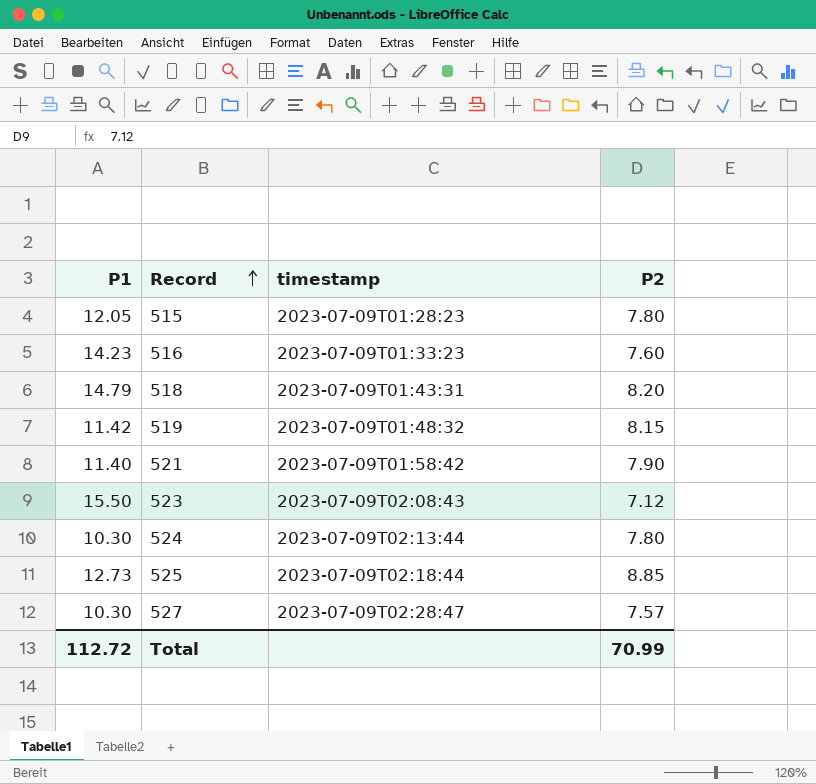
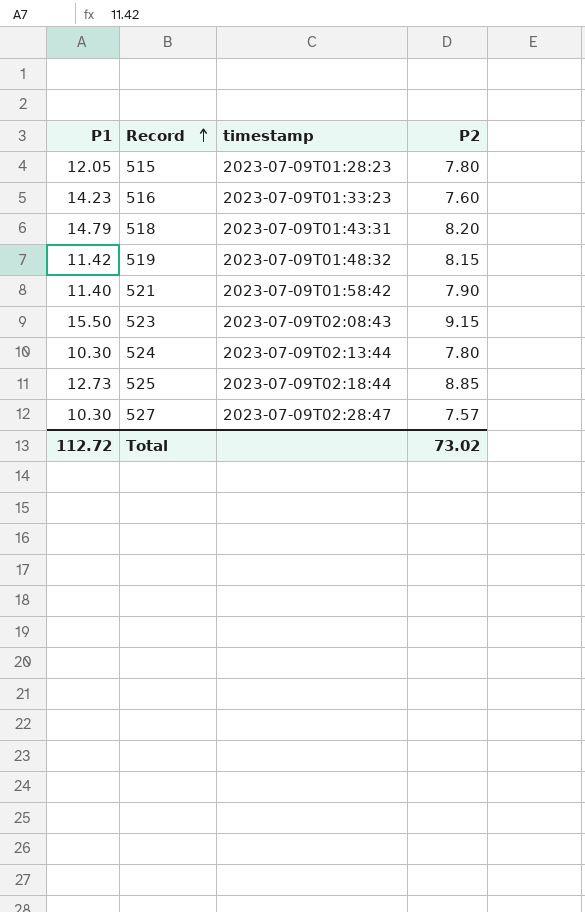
523 | P2: 7.12 -> 9.15
Total | P2: 70.99 -> 73.02

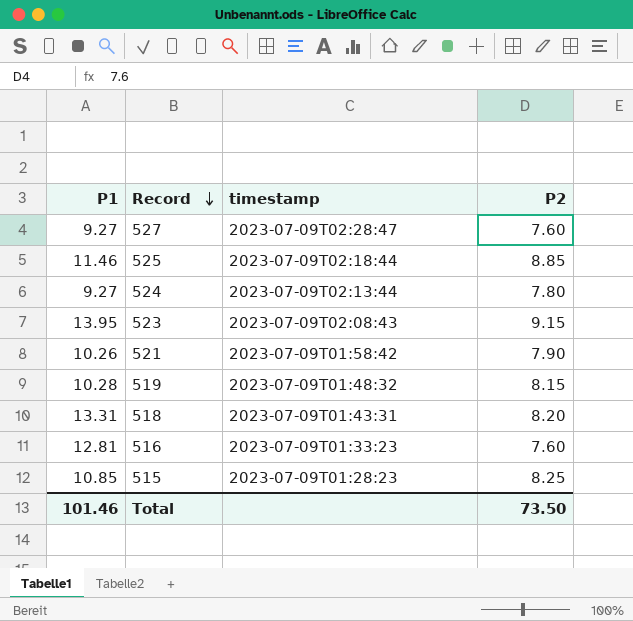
row order: Record ascending -> Record descending
527 | P1: 10.30 -> 9.27
527 | P2: 7.57 -> 7.60
525 | P1: 12.73 -> 11.46
524 | P1: 10.30 -> 9.27
523 | P1: 15.50 -> 13.95
521 | P1: 11.40 -> 10.26
519 | P1: 11.42 -> 10.28
518 | P1: 14.79 -> 13.31
516 | P1: 14.23 -> 12.81
515 | P1: 12.05 -> 10.85
515 | P2: 7.80 -> 8.25
Total | P1: 112.72 -> 101.46
Total | P2: 73.02 -> 73.50

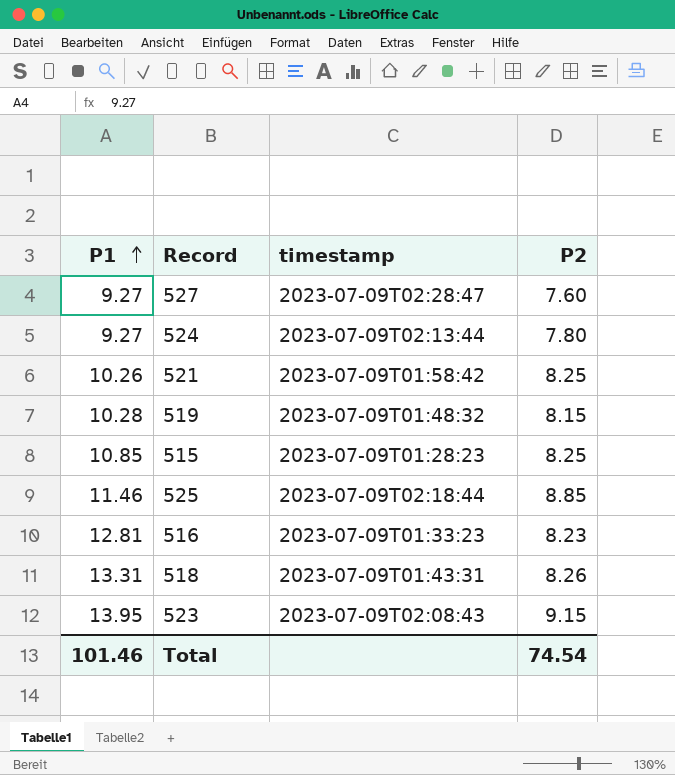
row order: Record descending -> P1 ascending
521 | P2: 7.90 -> 8.25
516 | P2: 7.60 -> 8.23
518 | P2: 8.20 -> 8.26
Total | P2: 73.50 -> 74.54

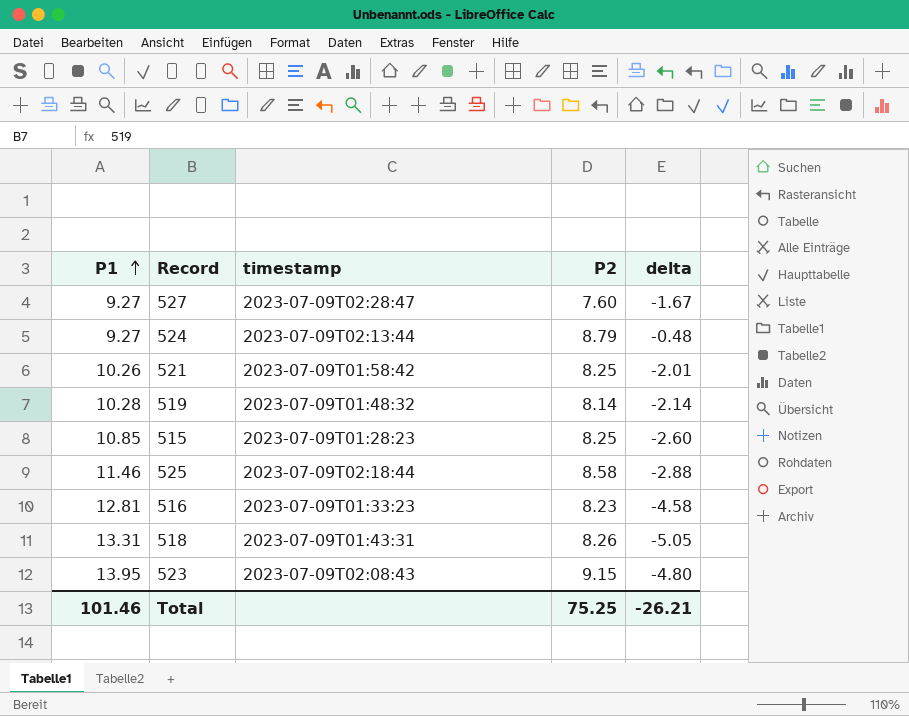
column delta | formula: none -> [P2] - [P1]
524 | P2: 7.80 -> 8.79
519 | P2: 8.15 -> 8.14
525 | P2: 8.85 -> 8.58
Total | P2: 74.54 -> 75.25

